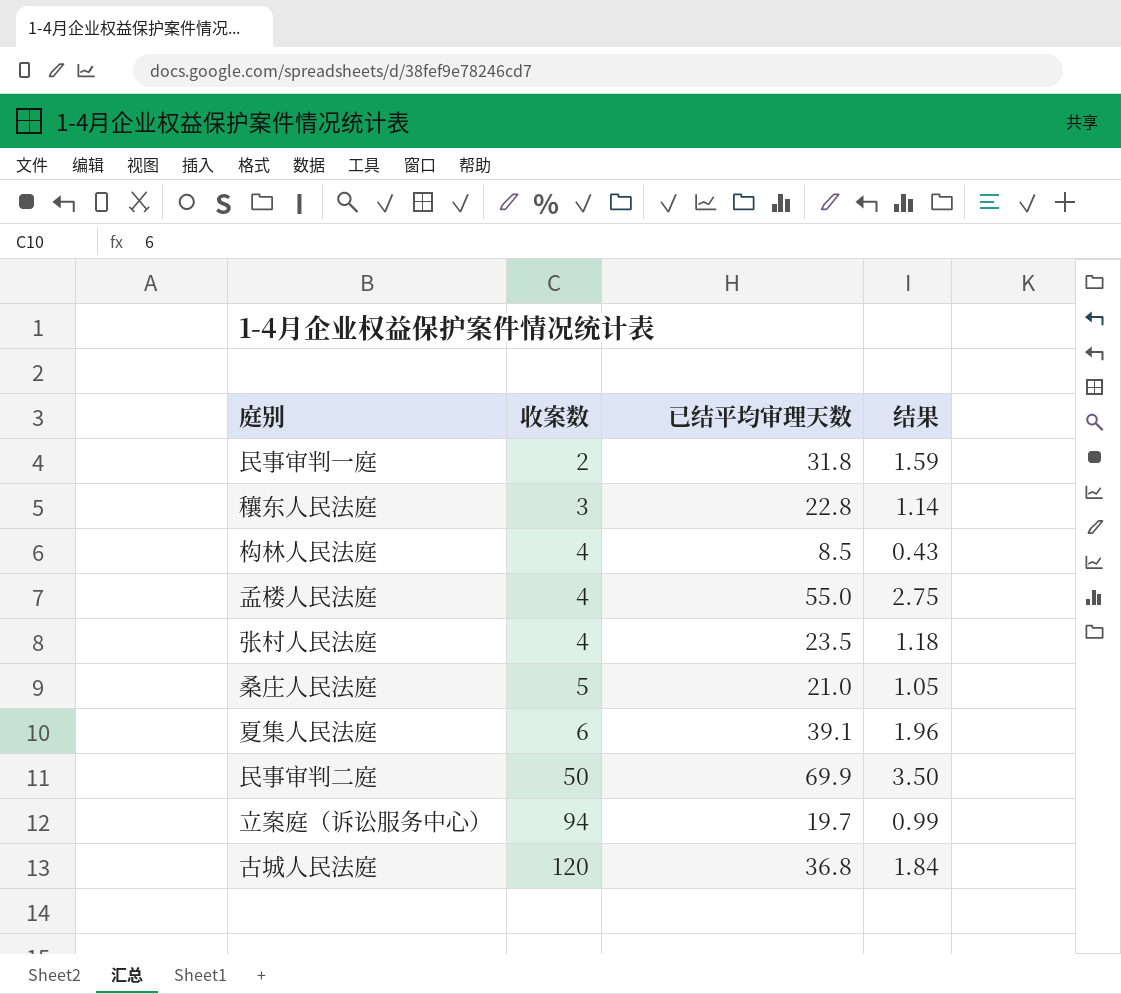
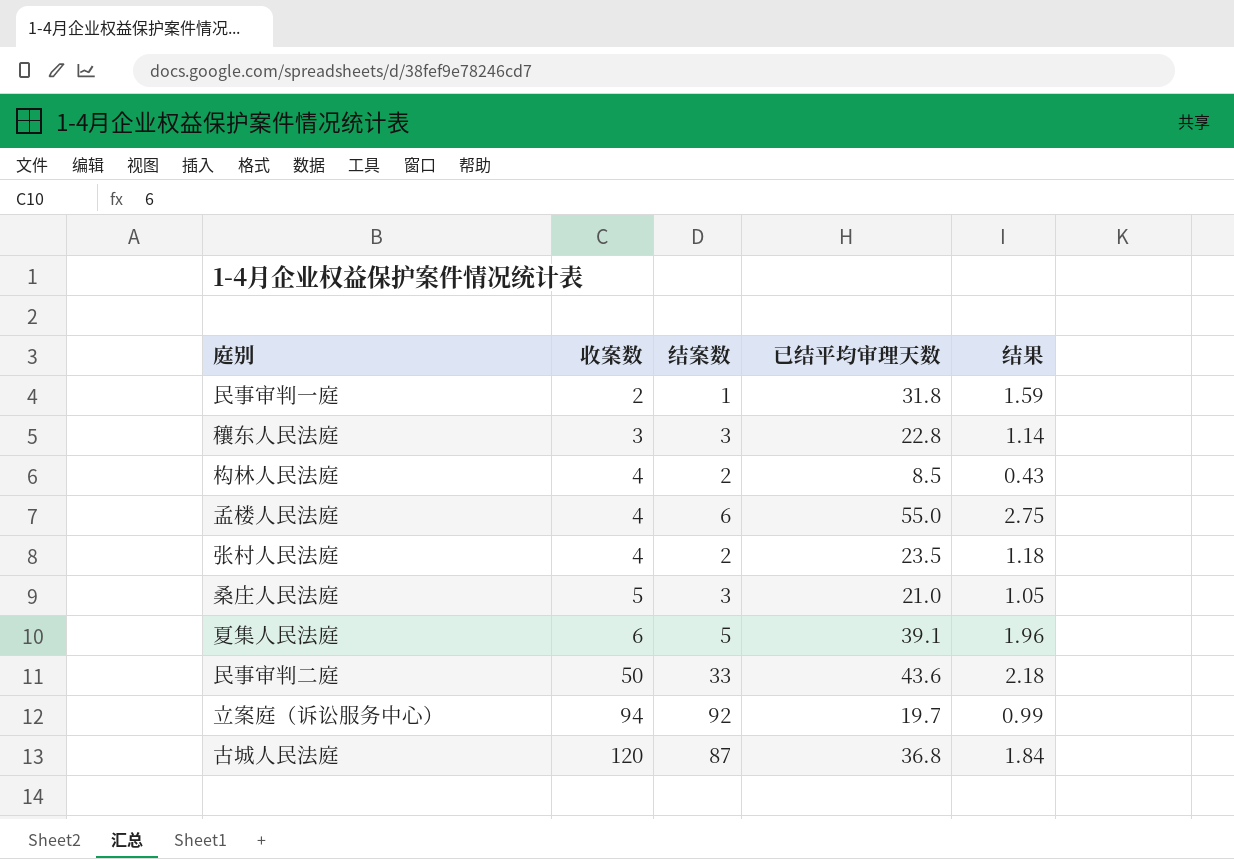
column 结案数 | position: none -> 3
民事审判二庭 | 已结平均审理天数: 69.9 -> 43.6
民事审判二庭 | 结果: 3.50 -> 2.18

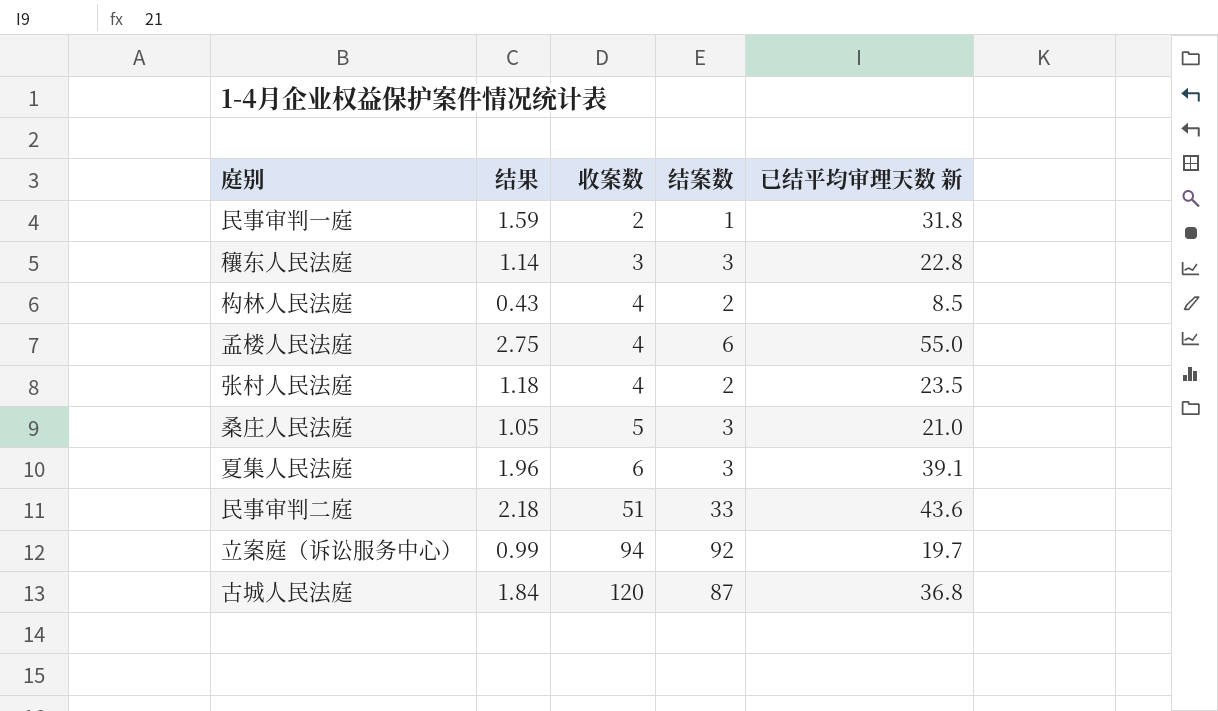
column 结果 | position: 5 -> 2
column name: 已结平均审理天数 -> 已结平均审理天数 新
夏集人民法庭 | 结案数: 5 -> 3
民事审判二庭 | 收案数: 50 -> 51

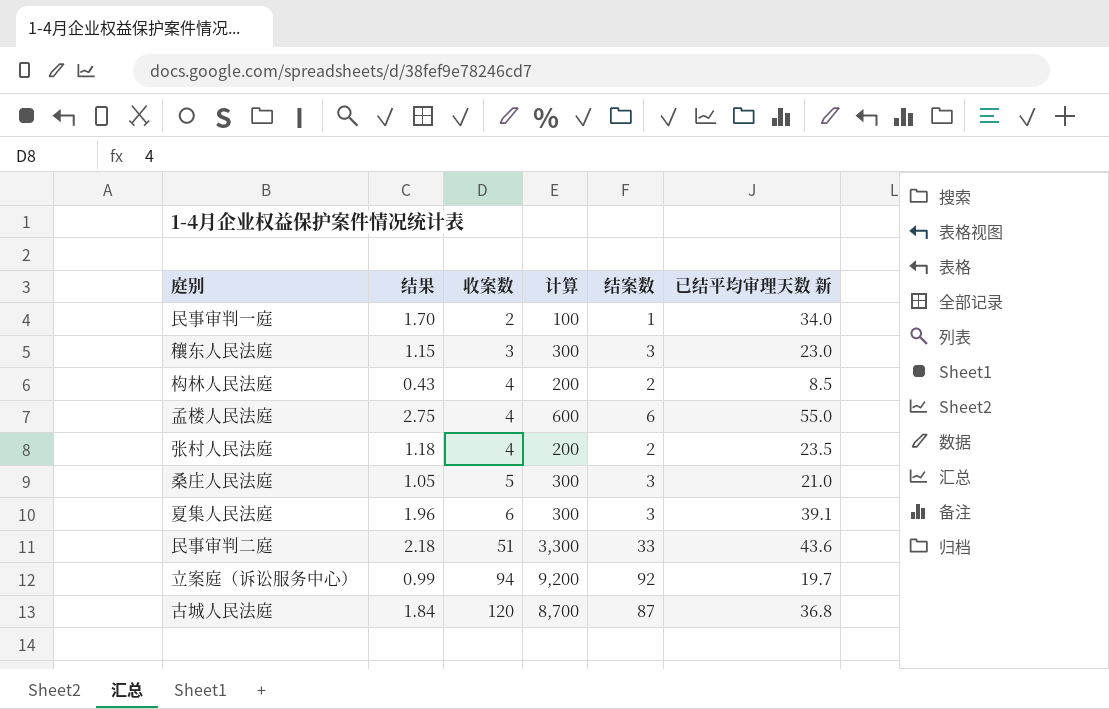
column 计算 | formula: none -> [结案数] * 100
民事审判一庭 | 结果: 1.59 -> 1.70
民事审判一庭 | 已结平均审理天数 新: 31.8 -> 34.0
穰东人民法庭 | 结果: 1.14 -> 1.15
穰东人民法庭 | 已结平均审理天数 新: 22.8 -> 23.0

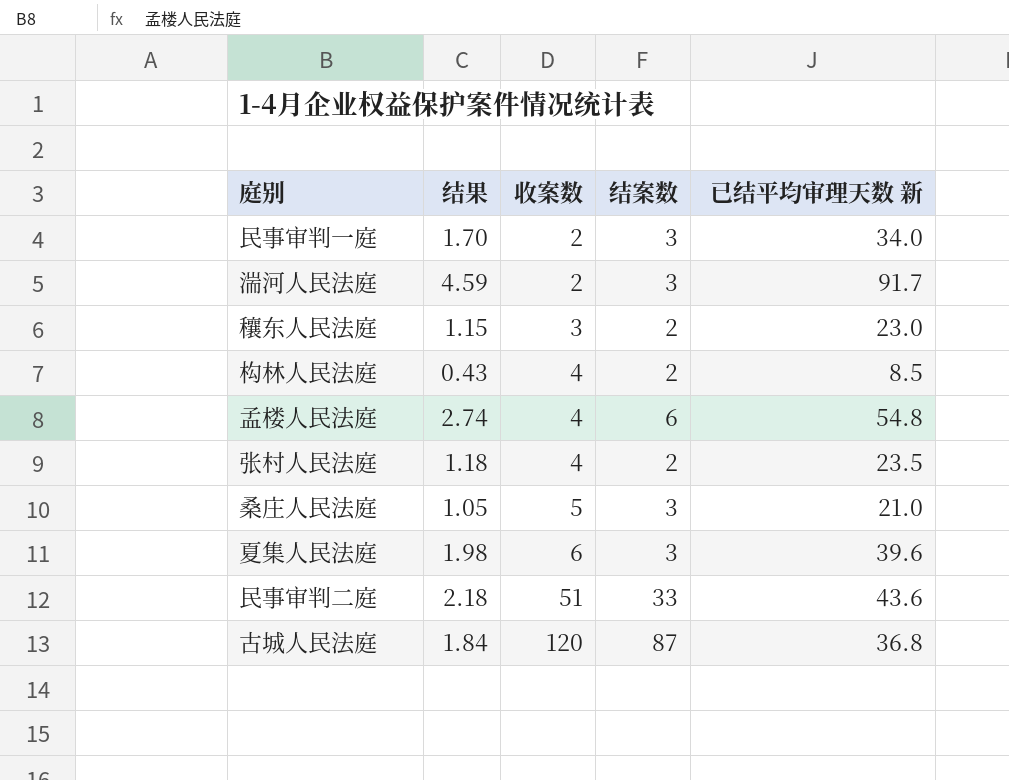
column 计算 | formula: [结案数] * 100 -> none
row 立案庭（诉讼服务中心）: 0.99 | 94 | 9,200 | 92 | 19.7 -> none
民事审判一庭 | 结案数: 1 -> 3
row 湍河人民法庭: none -> 4.59 | 2 | 3 | 91.7
穰东人民法庭 | 结案数: 3 -> 2
孟楼人民法庭 | 结果: 2.75 -> 2.74
孟楼人民法庭 | 已结平均审理天数 新: 55.0 -> 54.8
夏集人民法庭 | 结果: 1.96 -> 1.98
夏集人民法庭 | 已结平均审理天数 新: 39.1 -> 39.6

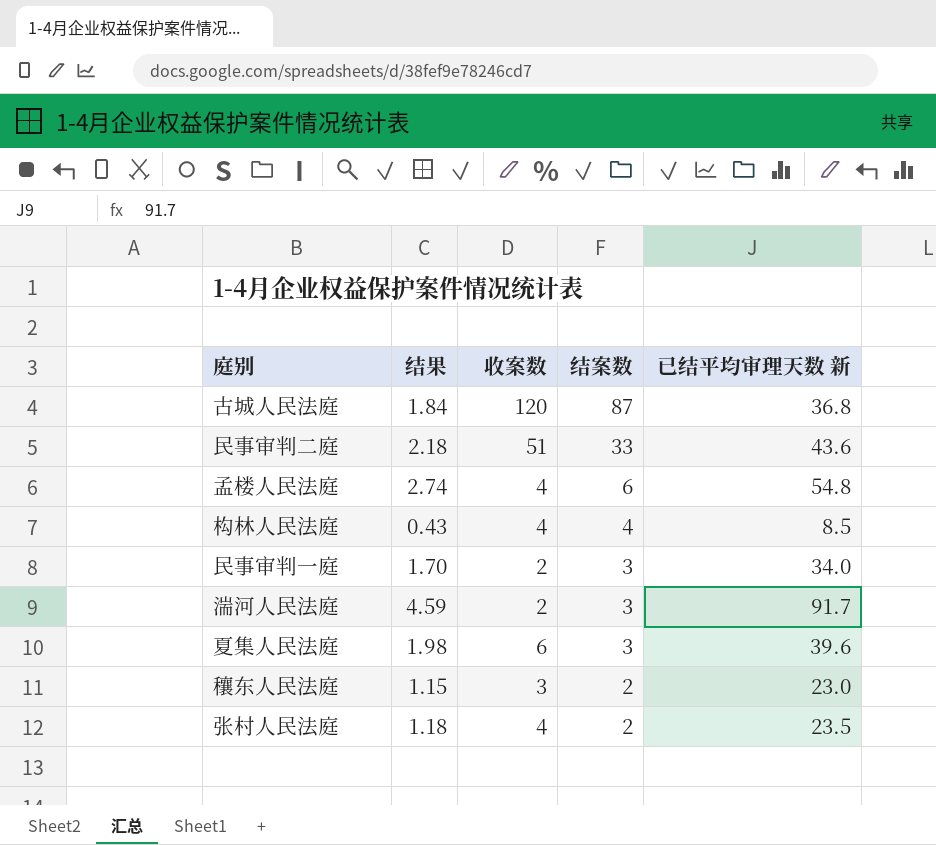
row order: 收案数 ascending -> 结案数 descending
row 桑庄人民法庭: 1.05 | 5 | 3 | 21.0 -> none
构林人民法庭 | 结案数: 2 -> 4

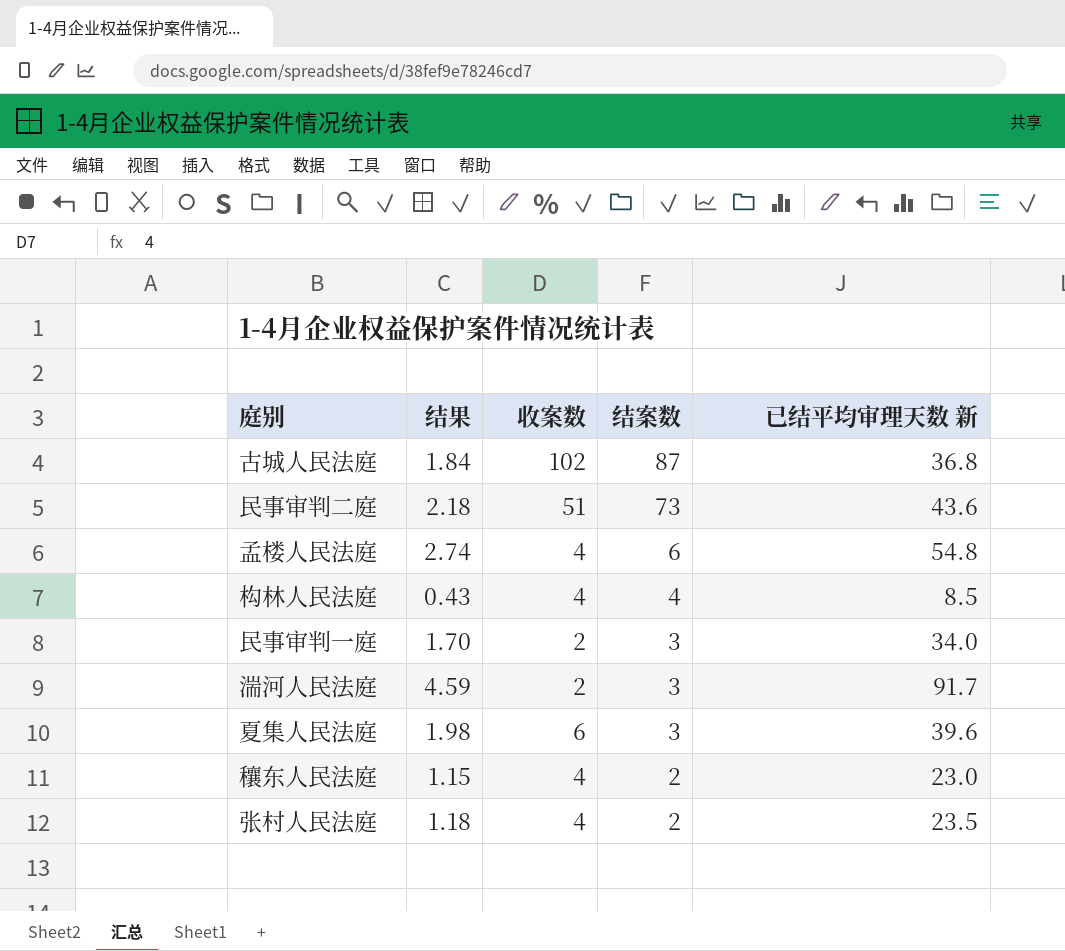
古城人民法庭 | 收案数: 120 -> 102
民事审判二庭 | 结案数: 33 -> 73
穰东人民法庭 | 收案数: 3 -> 4

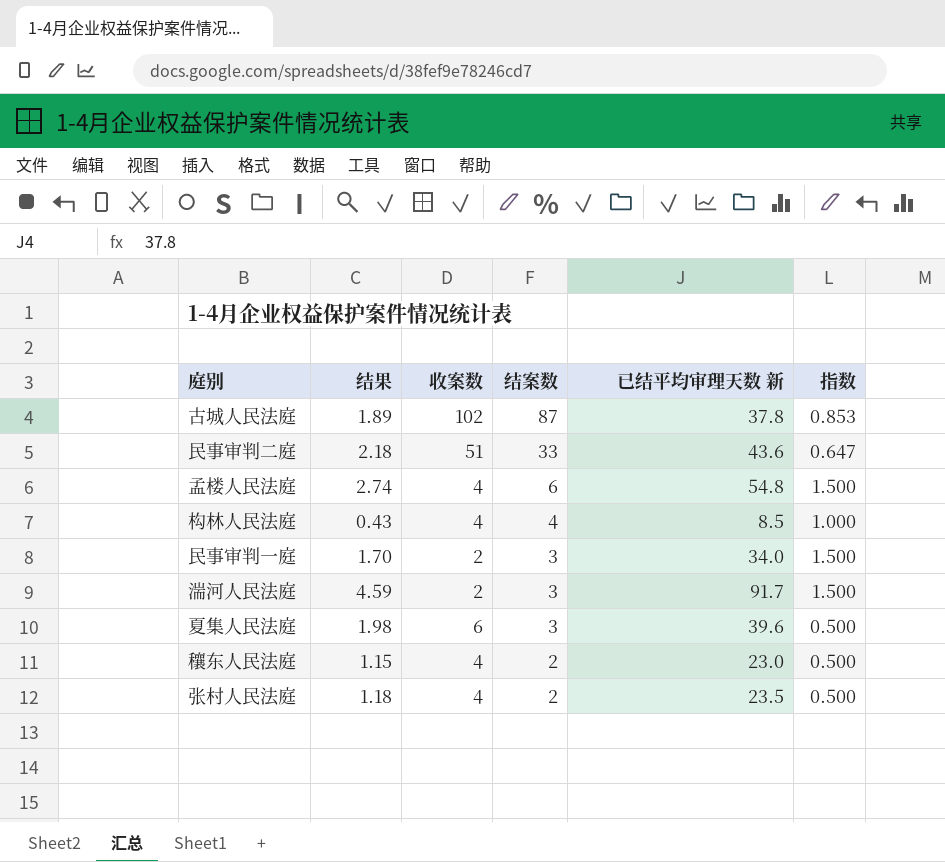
column 指数 | formula: none -> [结案数] / [收案数]
古城人民法庭 | 结果: 1.84 -> 1.89
古城人民法庭 | 已结平均审理天数 新: 36.8 -> 37.8
民事审判二庭 | 结案数: 73 -> 33

